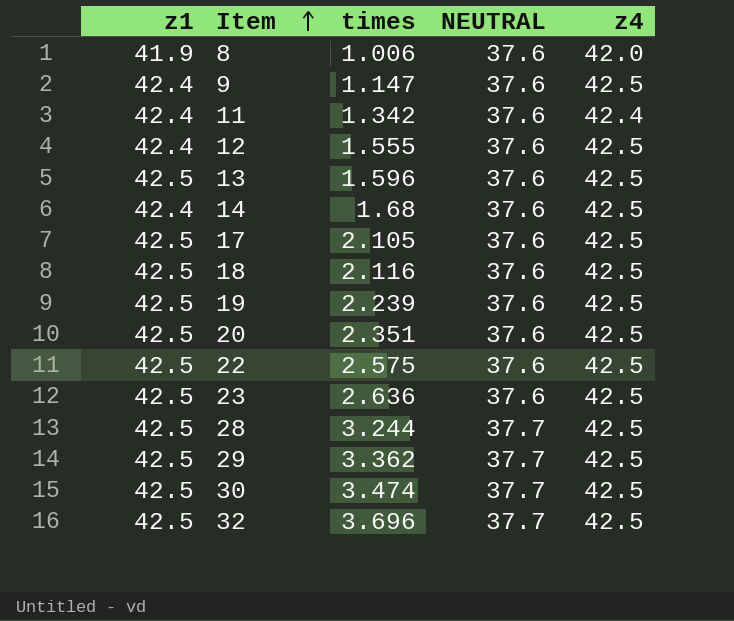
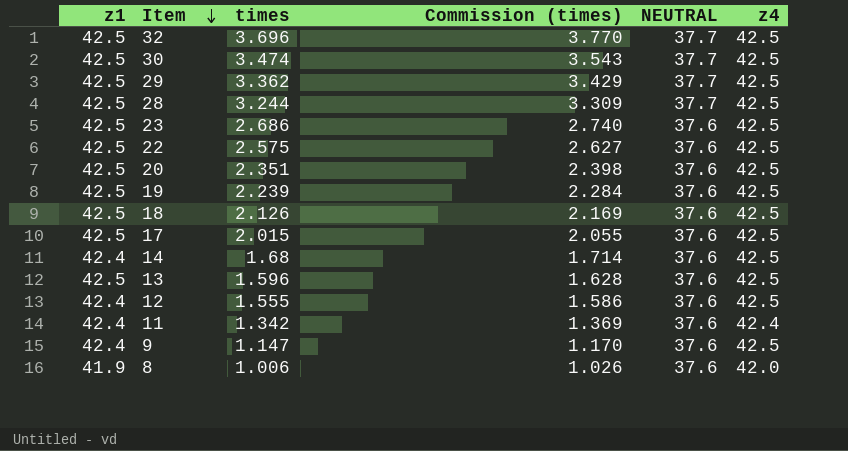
row order: Item ascending -> Item descending
column Commission (times) | formula: none -> [times] * 1.02
23 | times: 2.636 -> 2.686
18 | times: 2.116 -> 2.126
17 | times: 2.105 -> 2.015

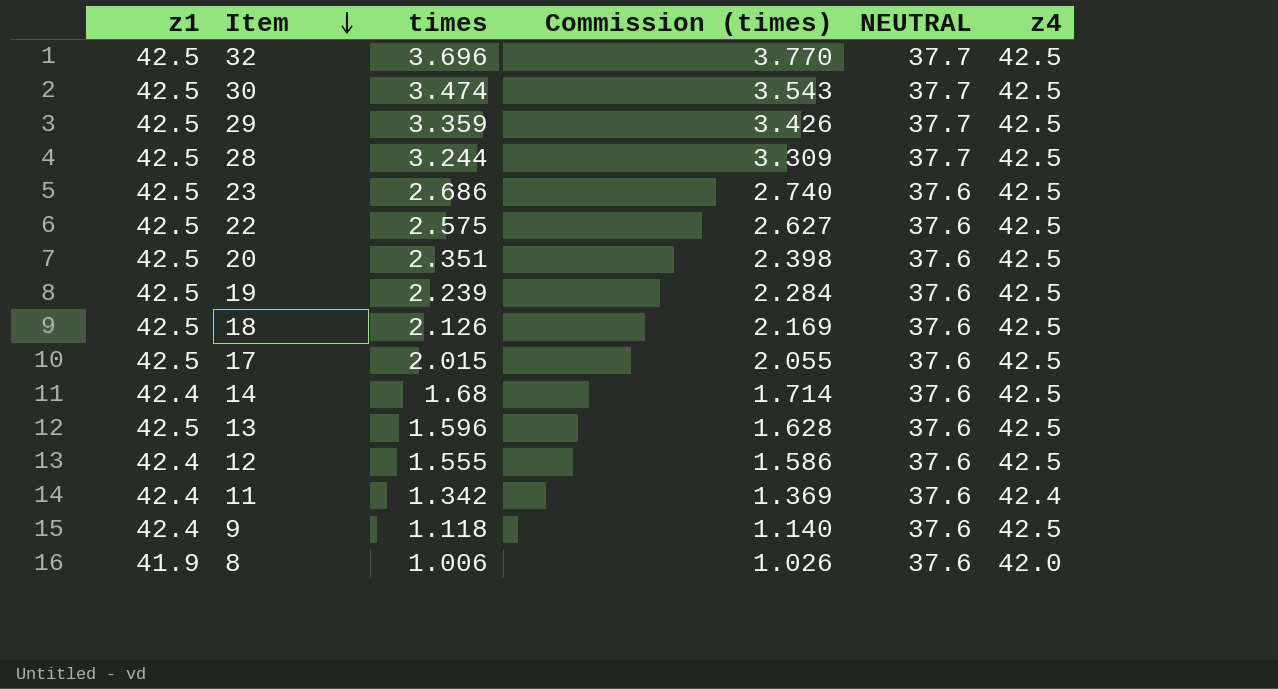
29 | times: 3.362 -> 3.359
29 | Commission (times): 3.429 -> 3.426
9 | times: 1.147 -> 1.118
9 | Commission (times): 1.170 -> 1.140

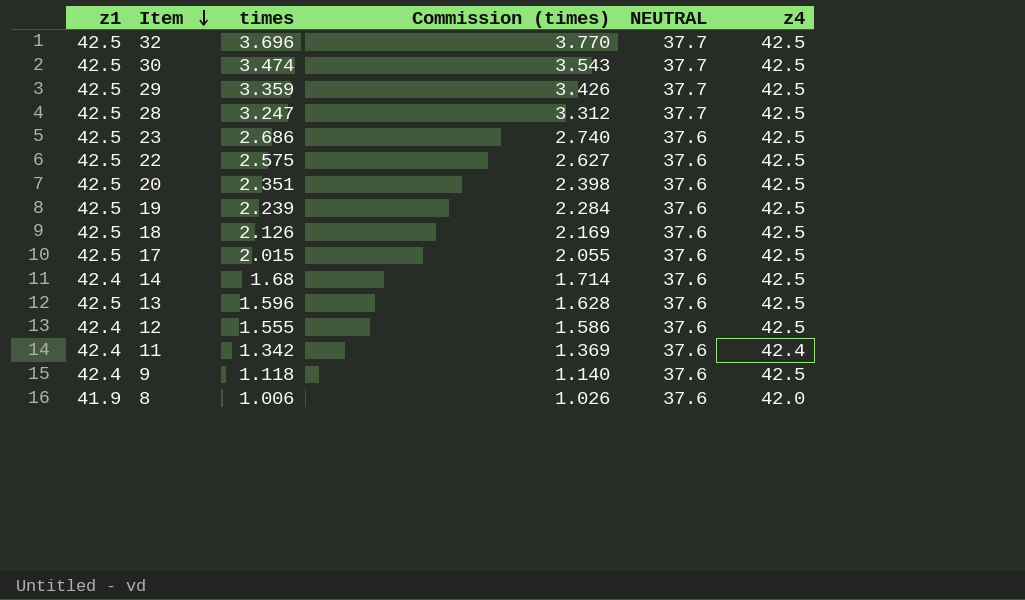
28 | times: 3.244 -> 3.247
28 | Commission (times): 3.309 -> 3.312

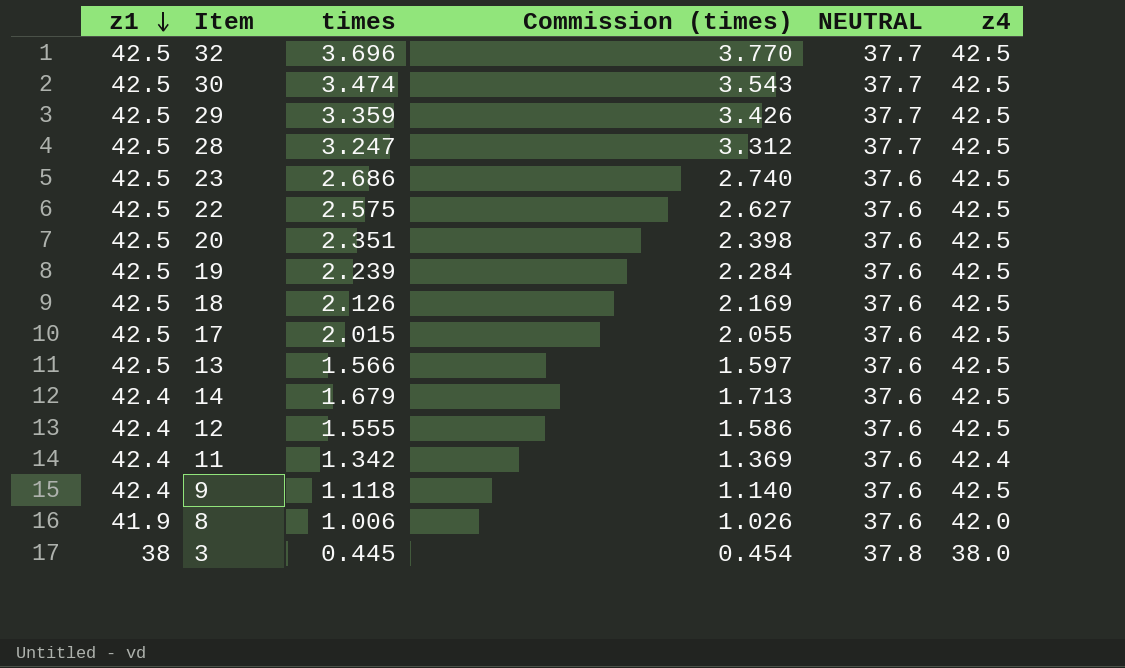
row order: Item descending -> z1 descending
13 | times: 1.596 -> 1.566
13 | Commission (times): 1.628 -> 1.597
14 | times: 1.68 -> 1.679
14 | Commission (times): 1.714 -> 1.713
row 3: none -> 38 | 0.445 | 0.454 | 37.8 | 38.0

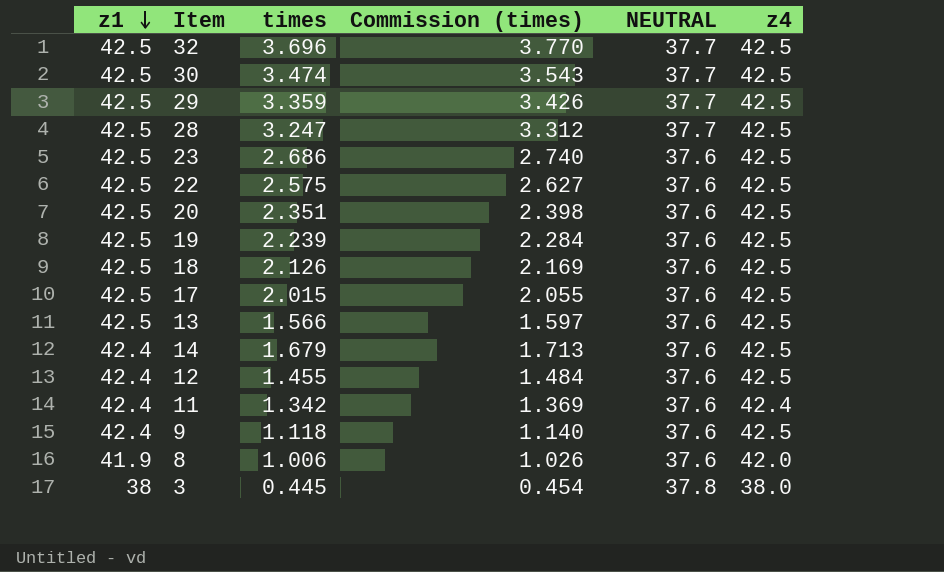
12 | times: 1.555 -> 1.455
12 | Commission (times): 1.586 -> 1.484

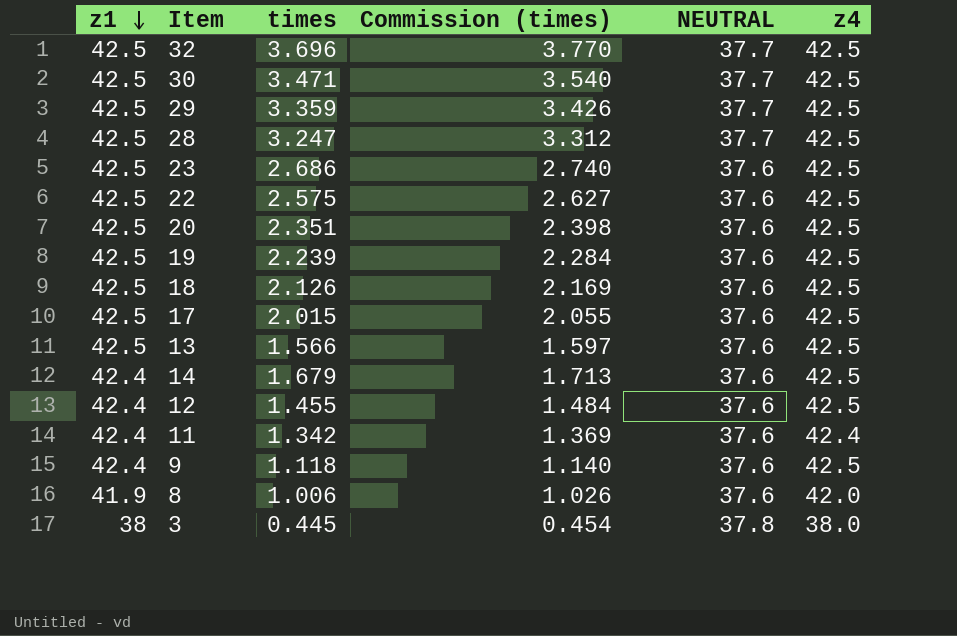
30 | times: 3.474 -> 3.471
30 | Commission (times): 3.543 -> 3.540

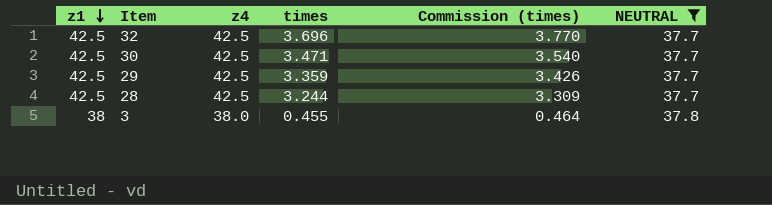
filter: none -> NEUTRAL != 37.6
column z4 | position: 6 -> 3
28 | times: 3.247 -> 3.244
28 | Commission (times): 3.312 -> 3.309
3 | times: 0.445 -> 0.455
3 | Commission (times): 0.454 -> 0.464

